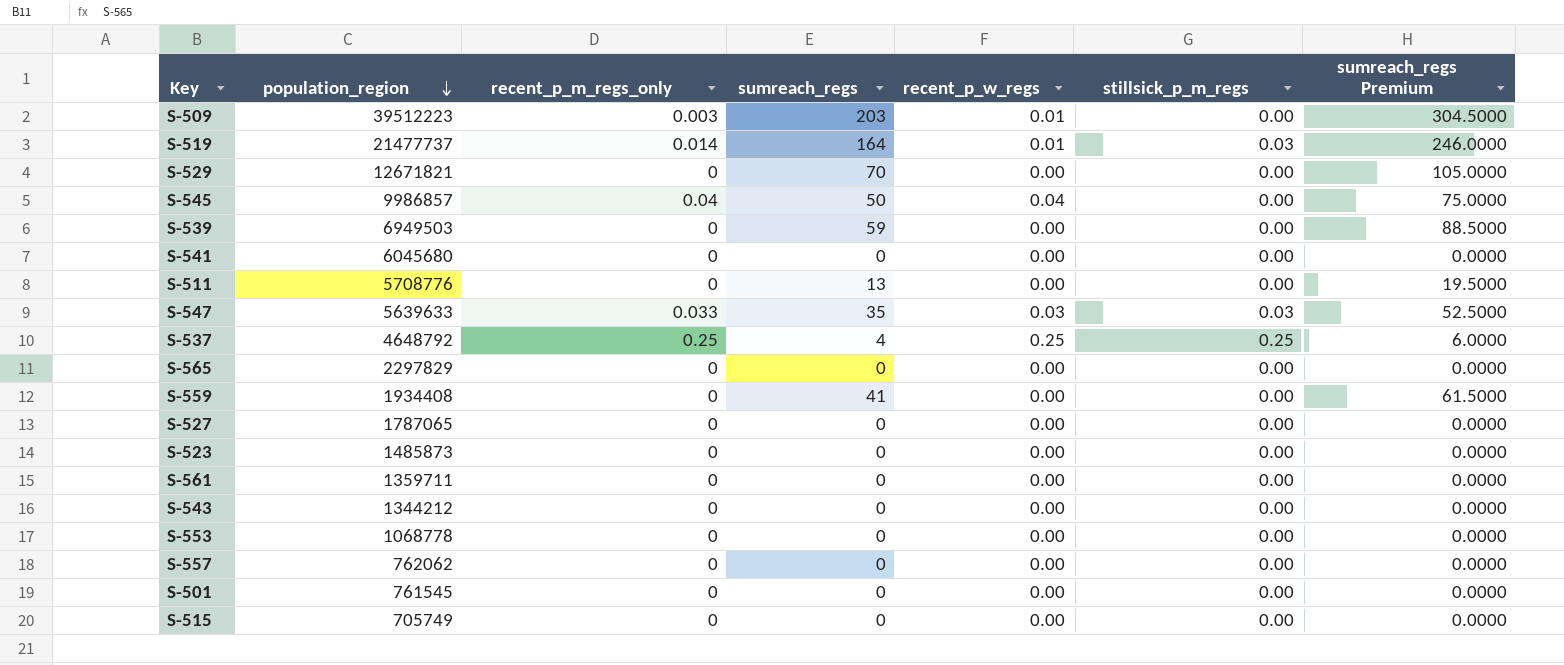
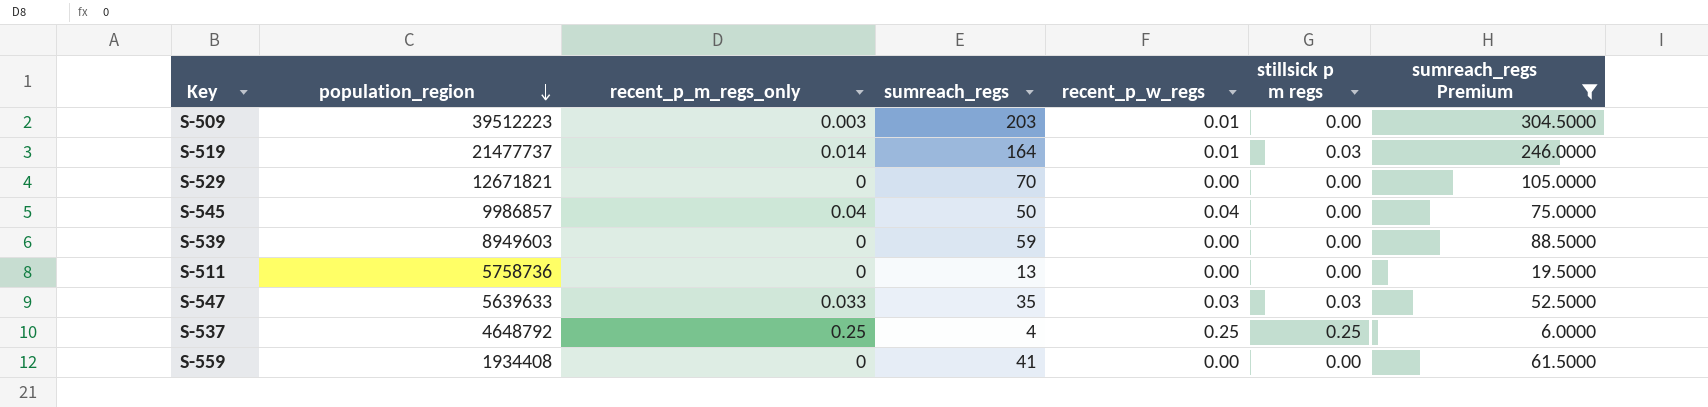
filter: none -> sumreach_regs Premium != 0.0000
column name: stillsick_p_m_regs -> stillsick p m regs
S-539 | population_region: 6949503 -> 8949603
S-511 | population_region: 5708776 -> 5758736

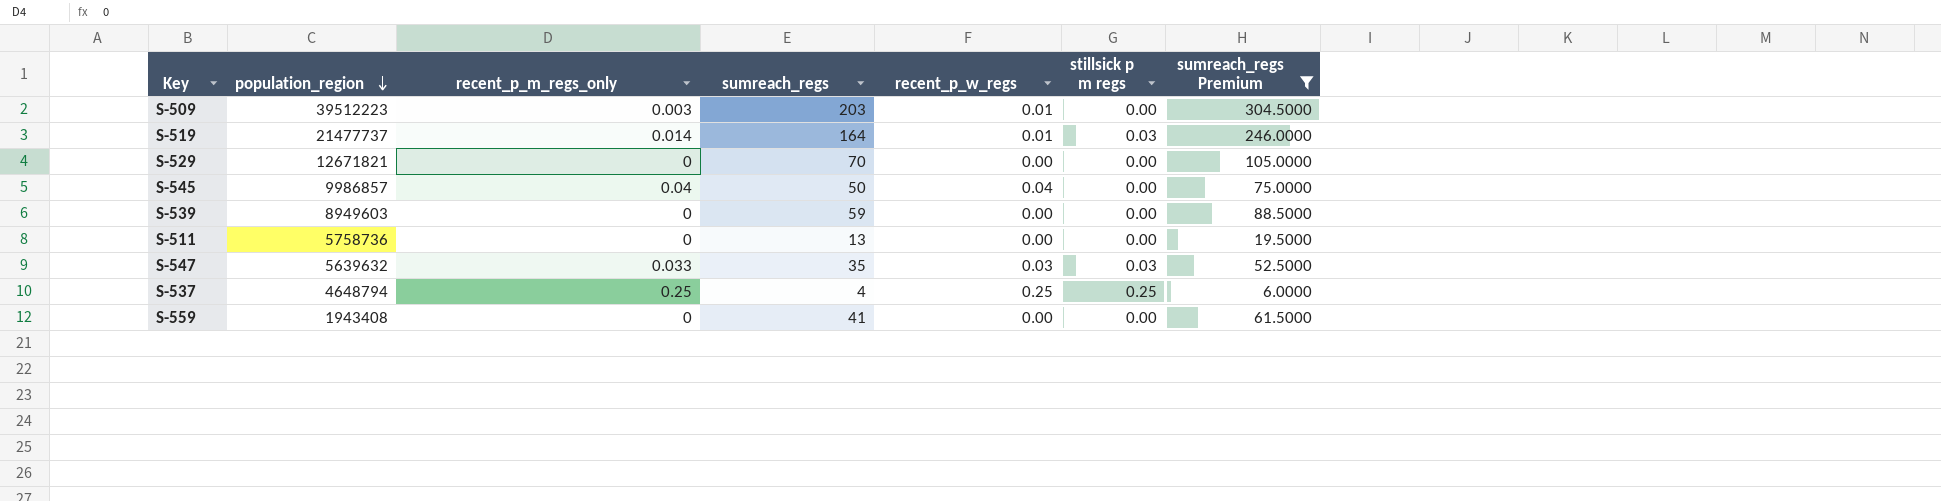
S-547 | population_region: 5639633 -> 5639632
S-537 | population_region: 4648792 -> 4648794
S-559 | population_region: 1934408 -> 1943408

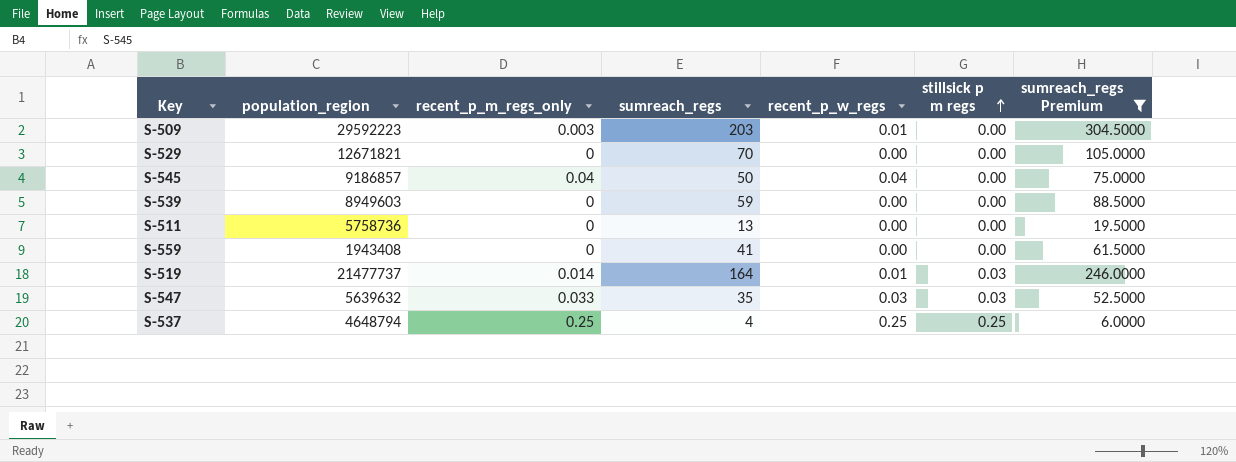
row order: population_region descending -> stillsick p m regs ascending
S-509 | population_region: 39512223 -> 29592223
S-545 | population_region: 9986857 -> 9186857

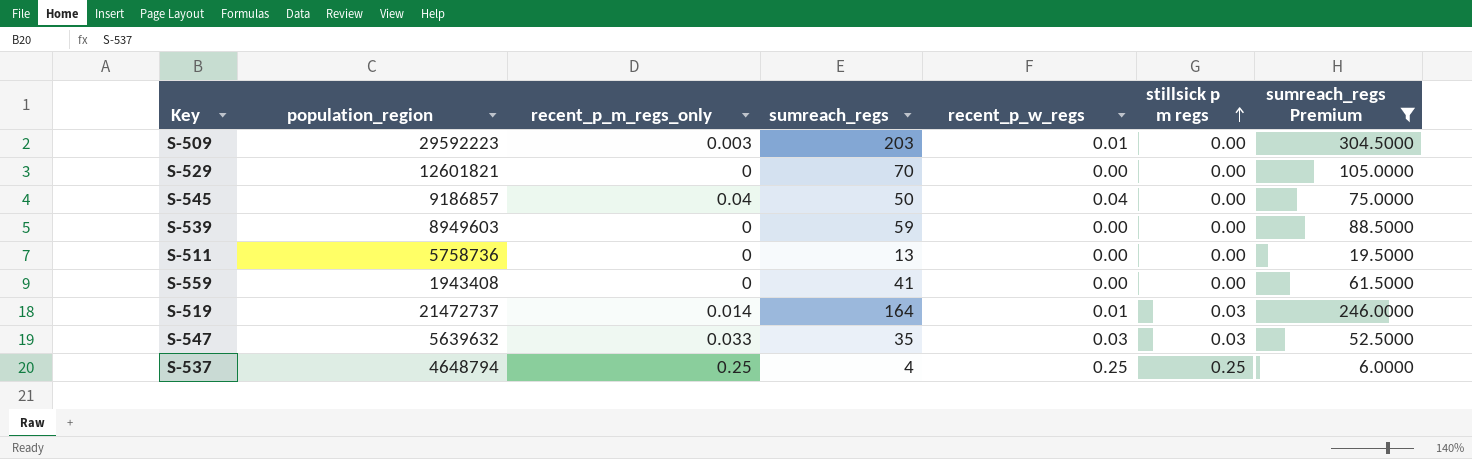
S-529 | population_region: 12671821 -> 12601821
S-519 | population_region: 21477737 -> 21472737

